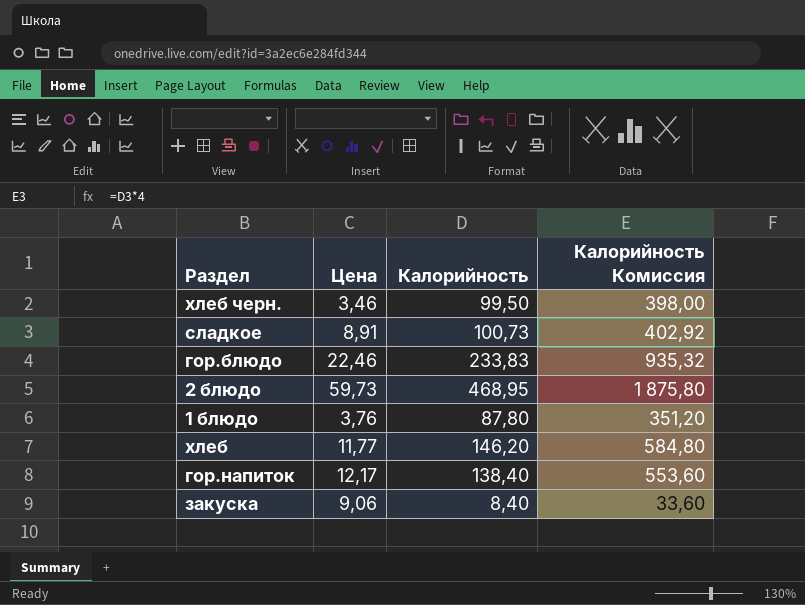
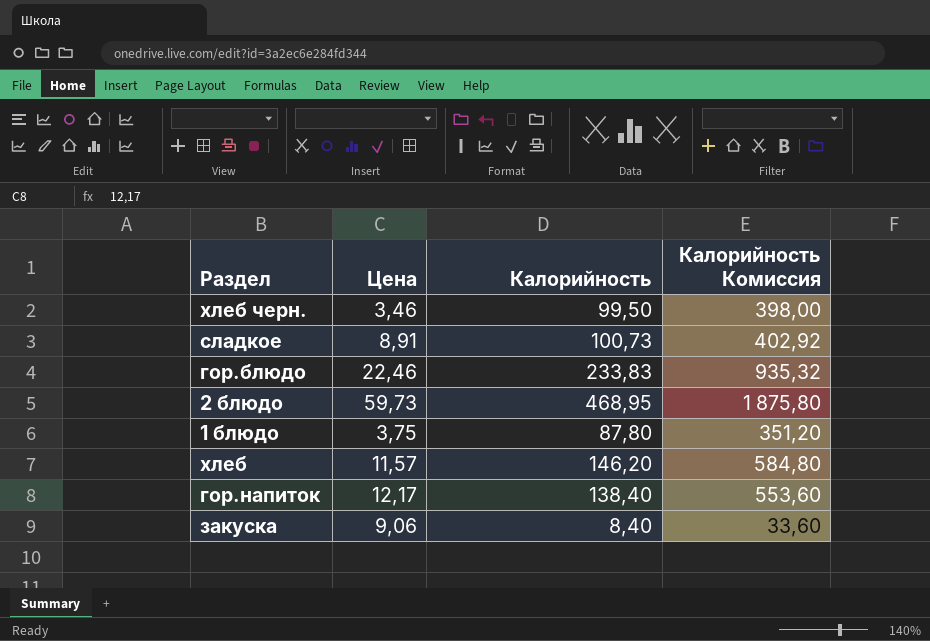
1 блюдо | Цена: 3,76 -> 3,75
хлеб | Цена: 11,77 -> 11,57

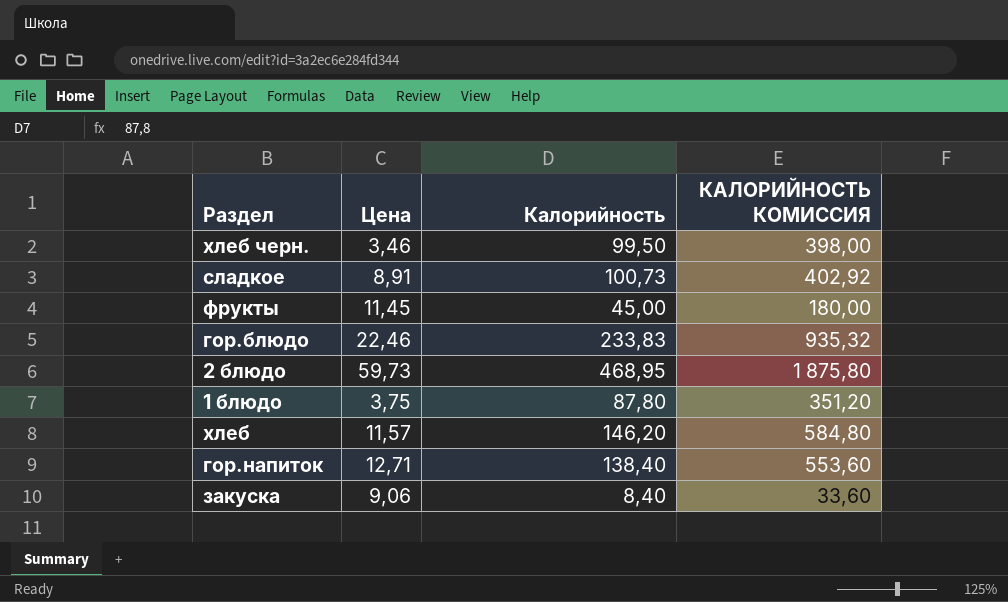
column name: Калорийность Комиссия -> КАЛОРИЙНОСТЬ КОМИССИЯ
row фрукты: none -> 11,45 | 45,00 | 180,00
гор.напиток | Цена: 12,17 -> 12,71

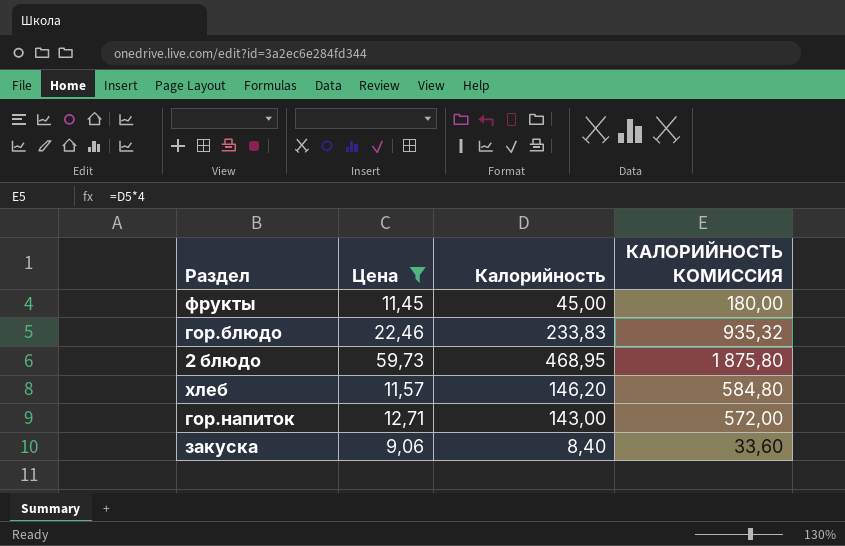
filter: none -> Цена >= 9,06
гор.напиток | Калорийность: 138,40 -> 143,00
гор.напиток | КАЛОРИЙНОСТЬ КОМИССИЯ: 553,60 -> 572,00

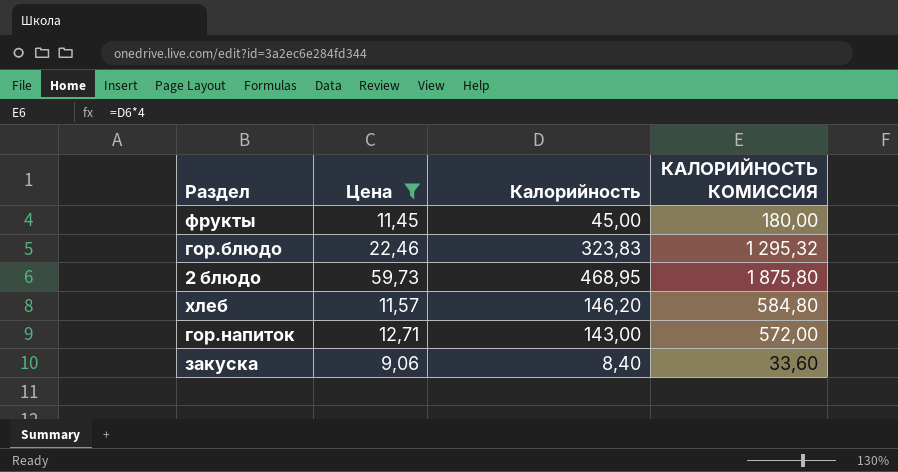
гор.блюдо | Калорийность: 233,83 -> 323,83
гор.блюдо | КАЛОРИЙНОСТЬ КОМИССИЯ: 935,32 -> 1 295,32

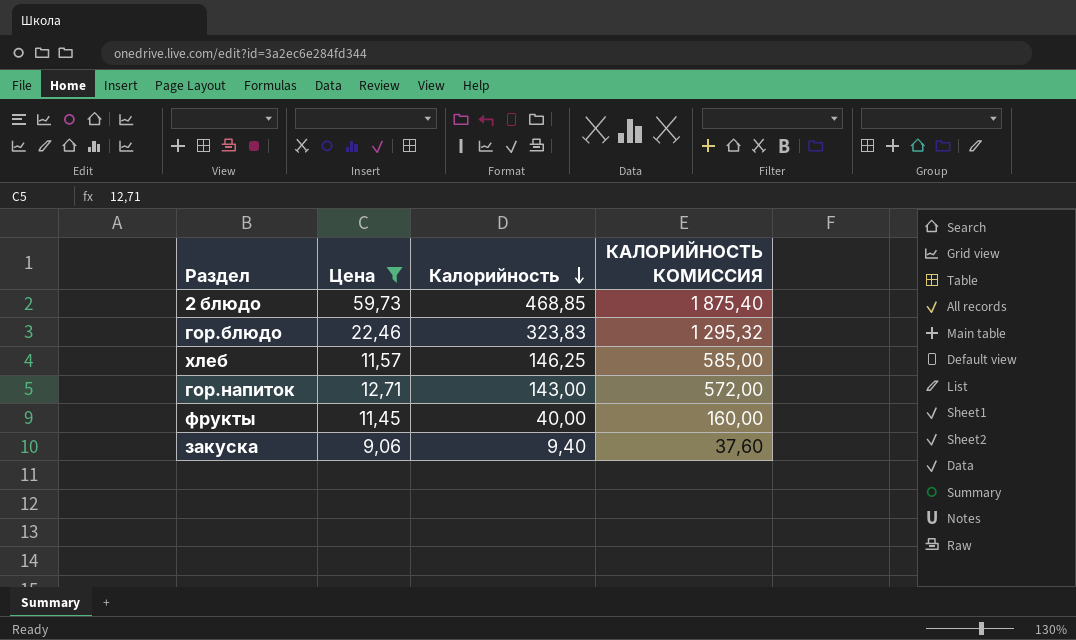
row order: none -> Калорийность descending
2 блюдо | Калорийность: 468,95 -> 468,85
2 блюдо | КАЛОРИЙНОСТЬ КОМИССИЯ: 1 875,80 -> 1 875,40
хлеб | Калорийность: 146,20 -> 146,25
хлеб | КАЛОРИЙНОСТЬ КОМИССИЯ: 584,80 -> 585,00
фрукты | Калорийность: 45,00 -> 40,00
фрукты | КАЛОРИЙНОСТЬ КОМИССИЯ: 180,00 -> 160,00
закуска | Калорийность: 8,40 -> 9,40
закуска | КАЛОРИЙНОСТЬ КОМИССИЯ: 33,60 -> 37,60

